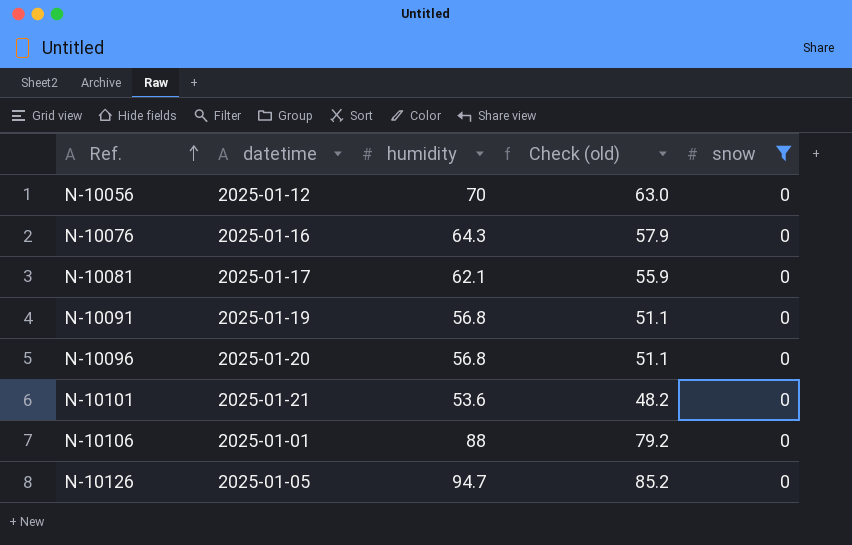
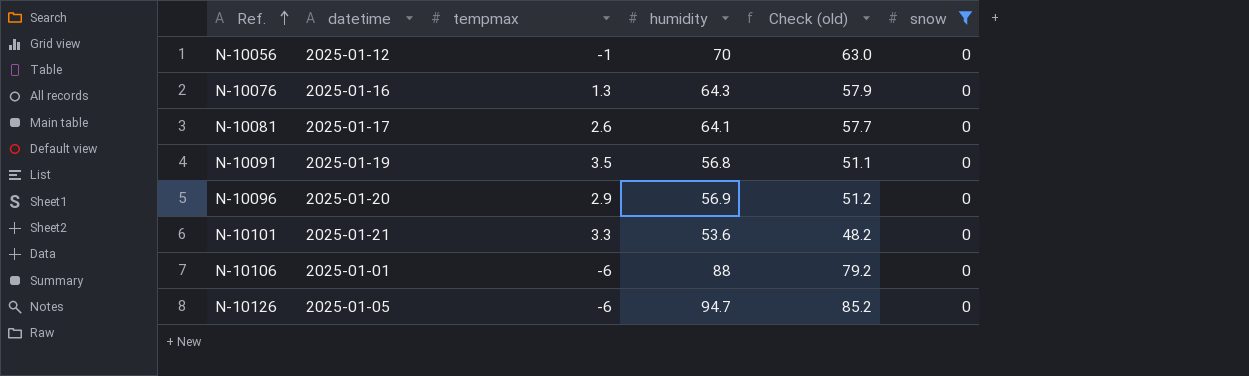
column tempmax | position: none -> 3
N-10081 | humidity: 62.1 -> 64.1
N-10081 | Check (old): 55.9 -> 57.7
N-10096 | humidity: 56.8 -> 56.9
N-10096 | Check (old): 51.1 -> 51.2

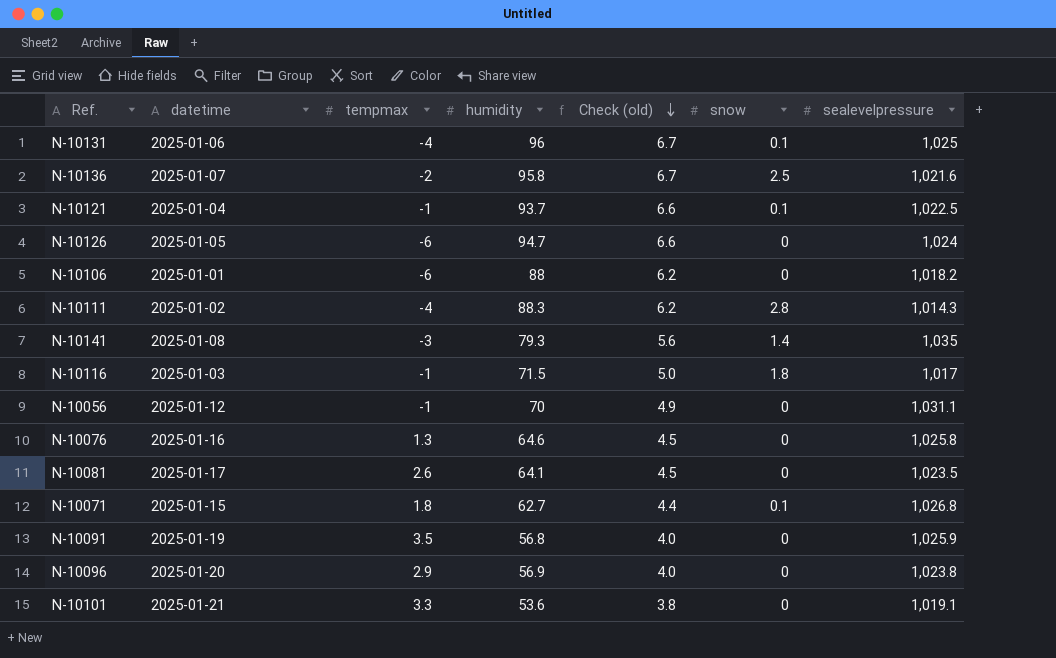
filter: snow = 0 -> none
row order: Ref. ascending -> Check (old) descending
column Check (old) | formula: [humidity] * 0.9 -> [humidity] * 0.07
column sealevelpressure | position: none -> 7
N-10076 | humidity: 64.3 -> 64.6

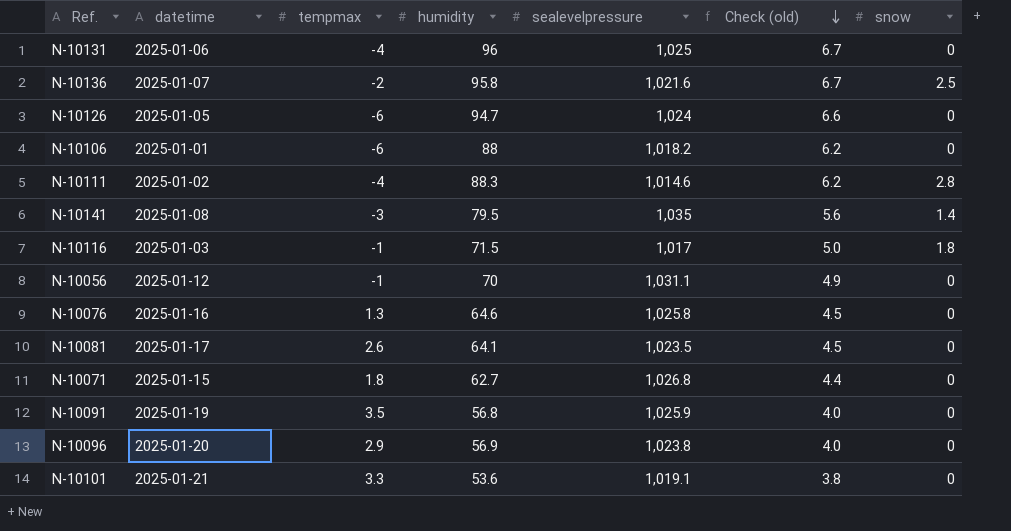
column sealevelpressure | position: 7 -> 5
row N-10121: 2025-01-04 | -1 | 93.7 | 6.6 | 0.1 | 1,022.5 -> none
N-10131 | snow: 0.1 -> 0
N-10111 | sealevelpressure: 1,014.3 -> 1,014.6
N-10141 | humidity: 79.3 -> 79.5
N-10071 | snow: 0.1 -> 0

